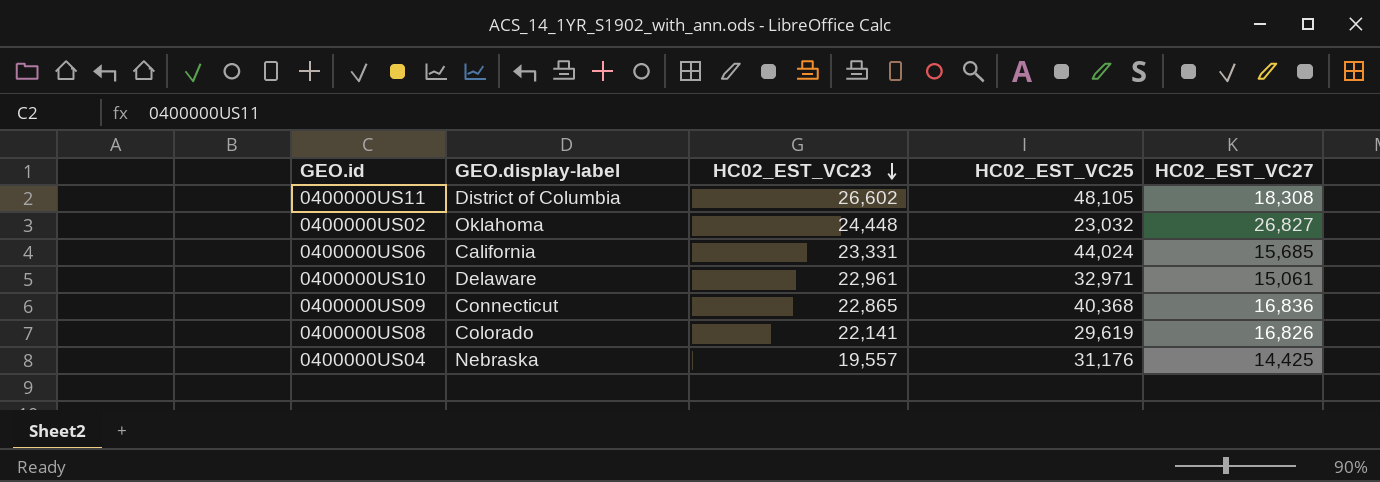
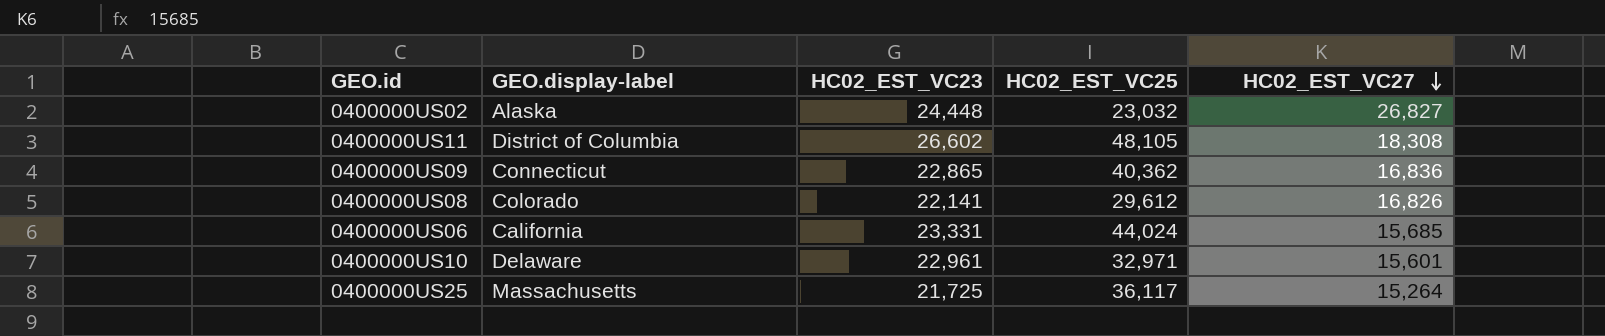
row order: HC02_EST_VC23 descending -> HC02_EST_VC27 descending
row 0400000US04: Nebraska | 19,557 | 31,176 | 14,425 -> none
0400000US02 | GEO.display-label: Oklahoma -> Alaska
0400000US09 | HC02_EST_VC25: 40,368 -> 40,362
0400000US08 | HC02_EST_VC25: 29,619 -> 29,612
0400000US10 | HC02_EST_VC27: 15,061 -> 15,601
row 0400000US25: none -> Massachusetts | 21,725 | 36,117 | 15,264

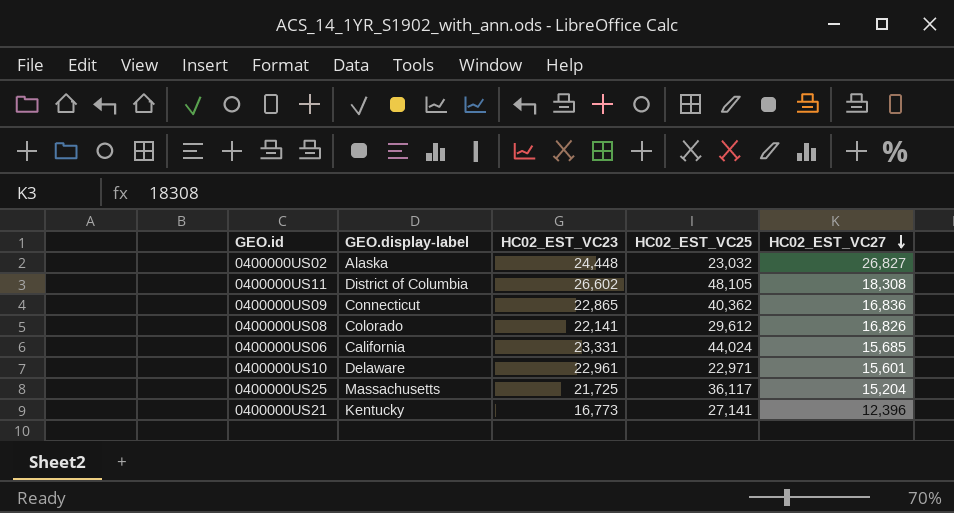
0400000US10 | HC02_EST_VC25: 32,971 -> 22,971
0400000US25 | HC02_EST_VC27: 15,264 -> 15,204
row 0400000US21: none -> Kentucky | 16,773 | 27,141 | 12,396

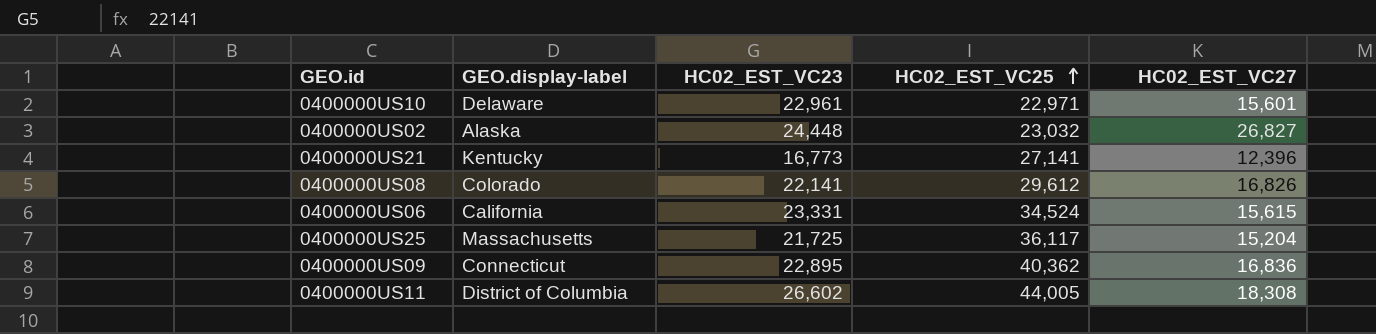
row order: HC02_EST_VC27 descending -> HC02_EST_VC25 ascending
0400000US06 | HC02_EST_VC25: 44,024 -> 34,524
0400000US06 | HC02_EST_VC27: 15,685 -> 15,615
0400000US09 | HC02_EST_VC23: 22,865 -> 22,895
0400000US11 | HC02_EST_VC25: 48,105 -> 44,005

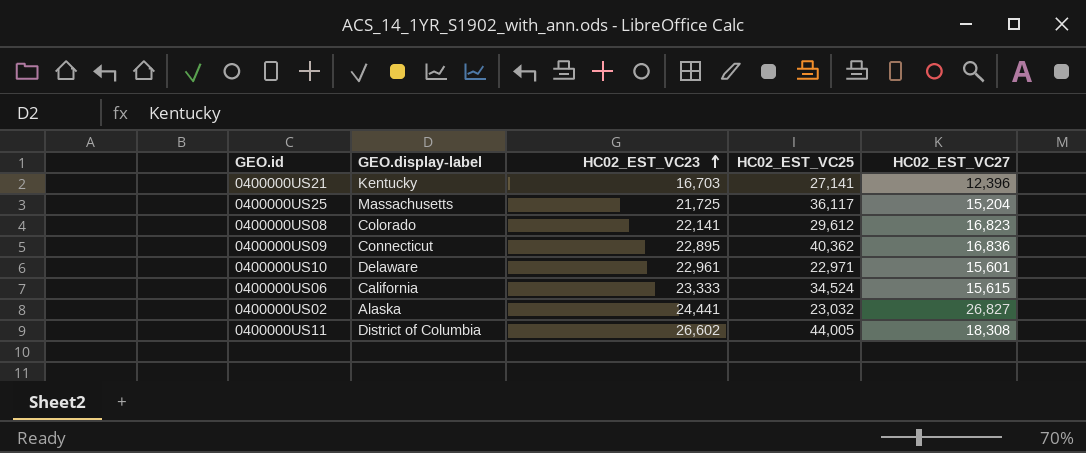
row order: HC02_EST_VC25 ascending -> HC02_EST_VC23 ascending
0400000US21 | HC02_EST_VC23: 16,773 -> 16,703
0400000US08 | HC02_EST_VC27: 16,826 -> 16,823
0400000US06 | HC02_EST_VC23: 23,331 -> 23,333
0400000US02 | HC02_EST_VC23: 24,448 -> 24,441

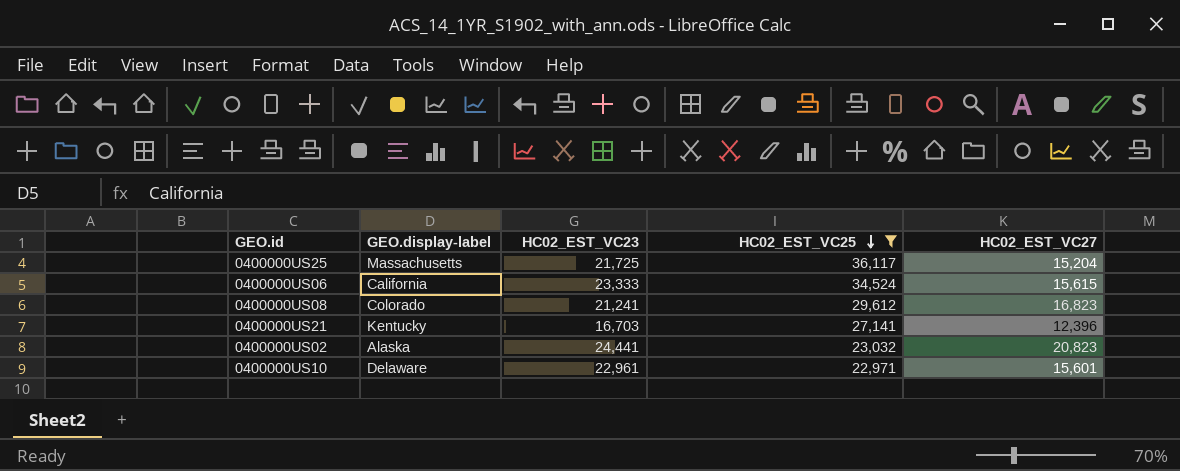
filter: none -> HC02_EST_VC25 <= 36,117
row order: HC02_EST_VC23 ascending -> HC02_EST_VC25 descending
0400000US08 | HC02_EST_VC23: 22,141 -> 21,241
0400000US02 | HC02_EST_VC27: 26,827 -> 20,823

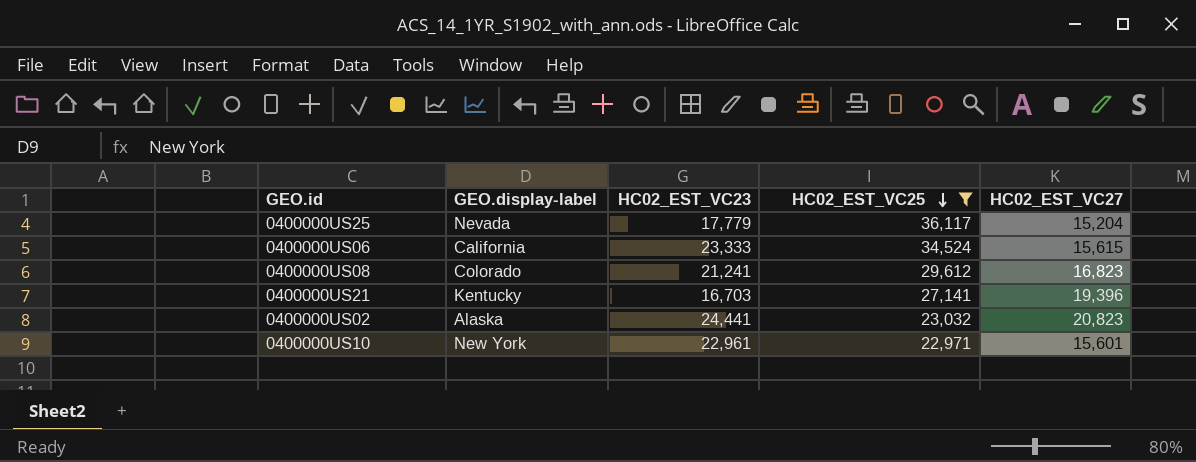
0400000US25 | GEO.display-label: Massachusetts -> Nevada
0400000US25 | HC02_EST_VC23: 21,725 -> 17,779
0400000US21 | HC02_EST_VC27: 12,396 -> 19,396
0400000US10 | GEO.display-label: Delaware -> New York

